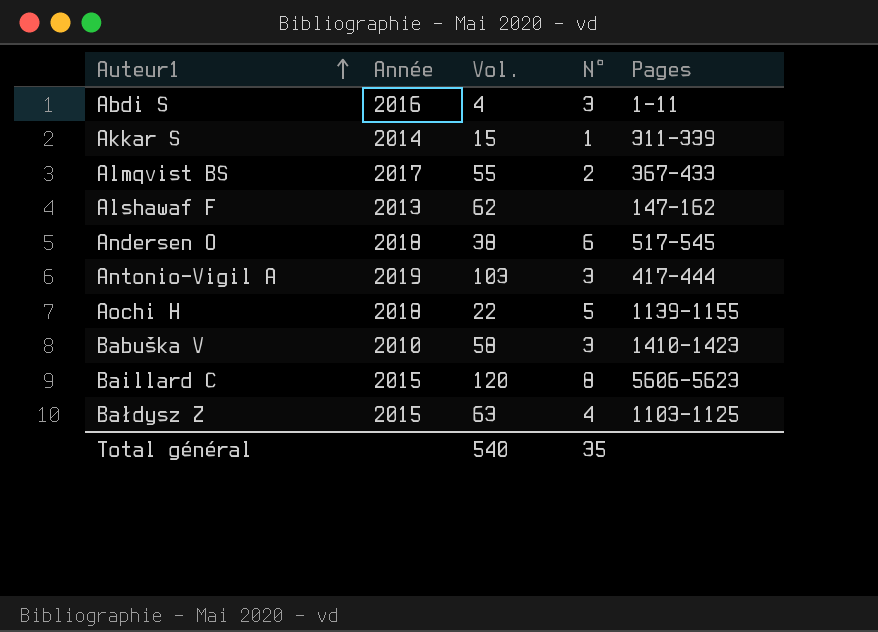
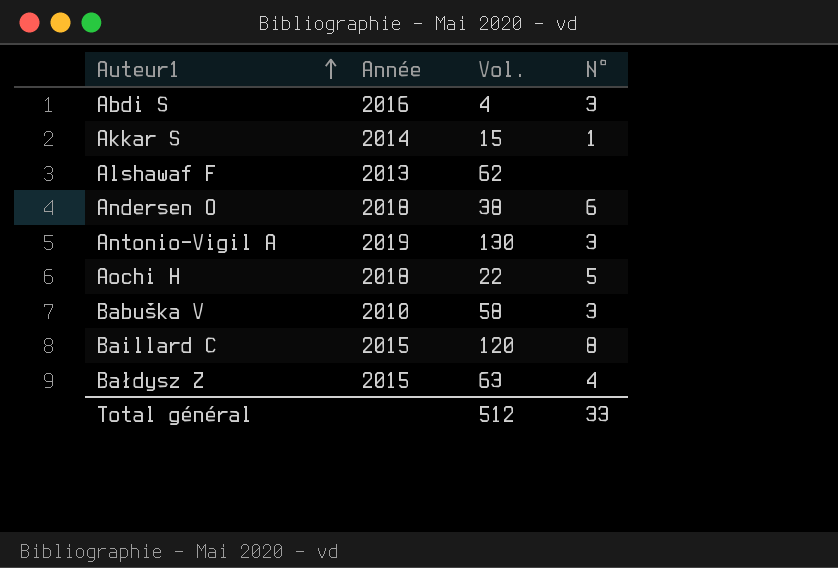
column Pages | position: 5 -> none
row Almqvist BS: 2017 | 55 | 2 | 367–433 -> none
Antonio-Vigil A | Vol.: 103 -> 130
Total général | Vol.: 540 -> 512
Total général | N°: 35 -> 33

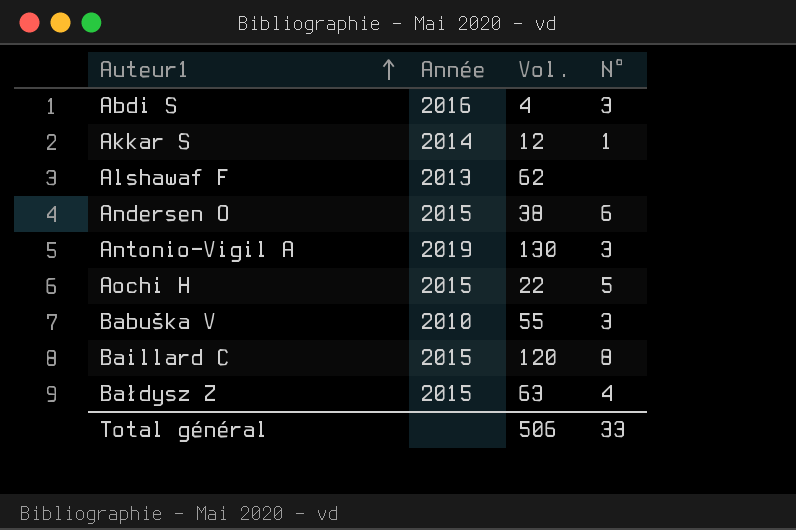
Akkar S | Vol.: 15 -> 12
Andersen O | Année: 2018 -> 2015
Aochi H | Année: 2018 -> 2015
Babuška V | Vol.: 58 -> 55
Total général | Vol.: 512 -> 506

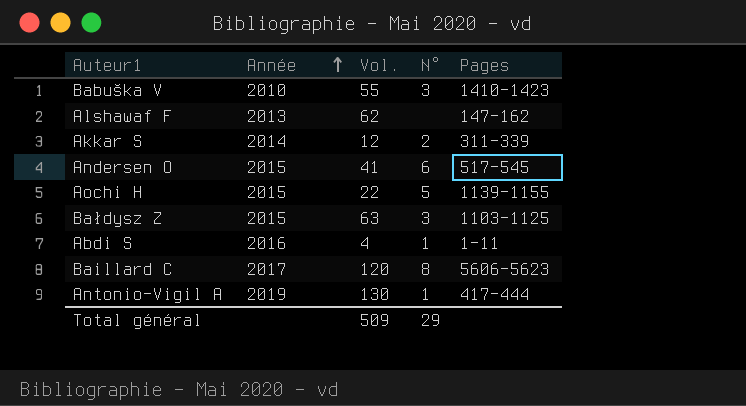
row order: Auteur1 ascending -> Année ascending
column Pages | position: none -> 5
Akkar S | N°: 1 -> 2
Andersen O | Vol.: 38 -> 41
Bałdysz Z | N°: 4 -> 3
Abdi S | N°: 3 -> 1
Baillard C | Année: 2015 -> 2017
Antonio-Vigil A | N°: 3 -> 1
Total général | Vol.: 506 -> 509
Total général | N°: 33 -> 29

